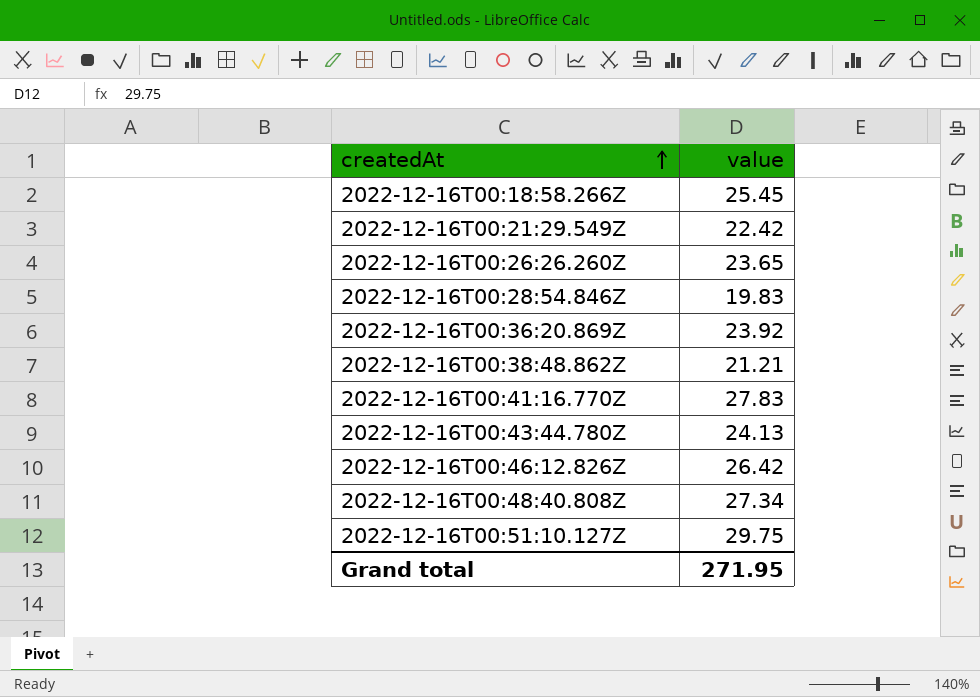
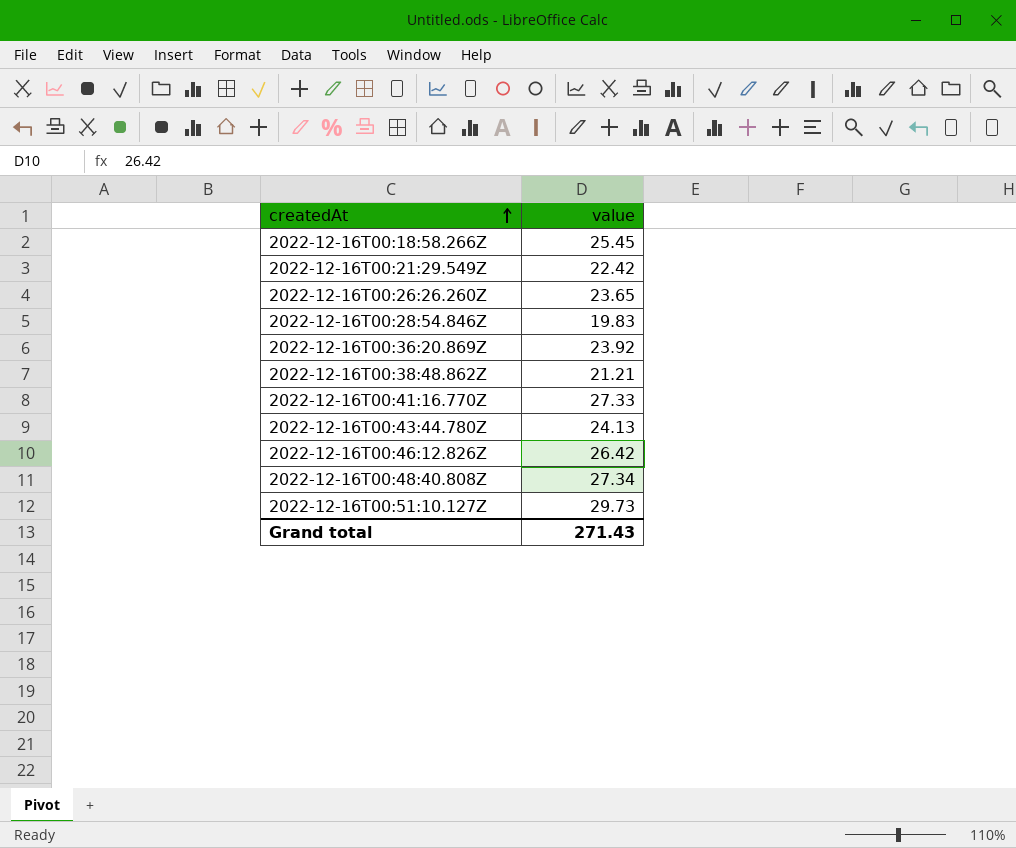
2022-12-16T00:41:16.770Z | value: 27.83 -> 27.33
2022-12-16T00:51:10.127Z | value: 29.75 -> 29.73
Grand total | value: 271.95 -> 271.43

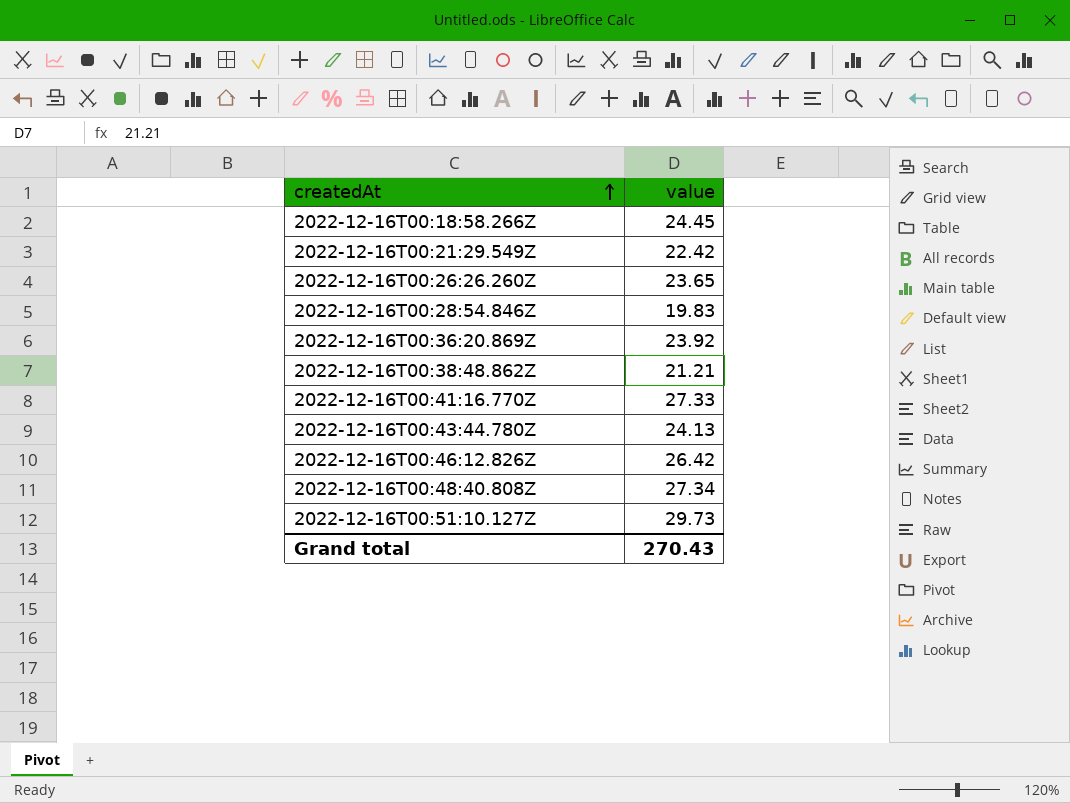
2022-12-16T00:18:58.266Z | value: 25.45 -> 24.45
Grand total | value: 271.43 -> 270.43

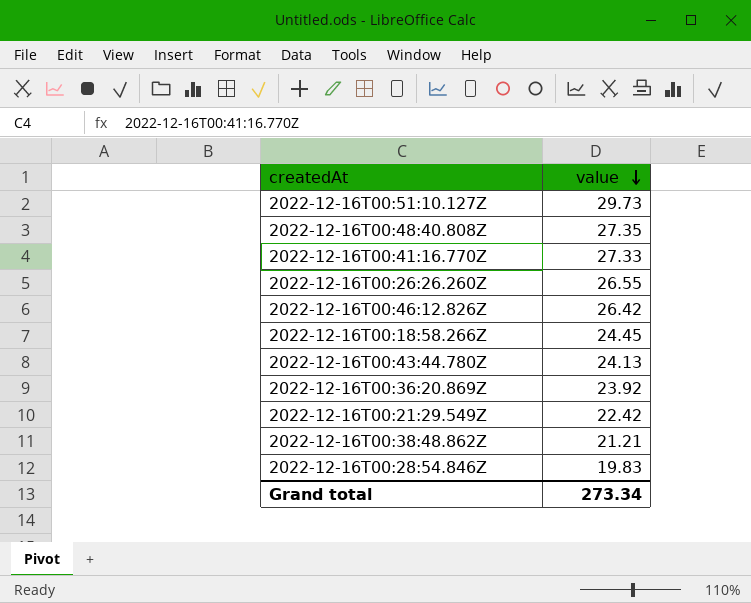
row order: createdAt ascending -> value descending
2022-12-16T00:48:40.808Z | value: 27.34 -> 27.35
2022-12-16T00:26:26.260Z | value: 23.65 -> 26.55
Grand total | value: 270.43 -> 273.34

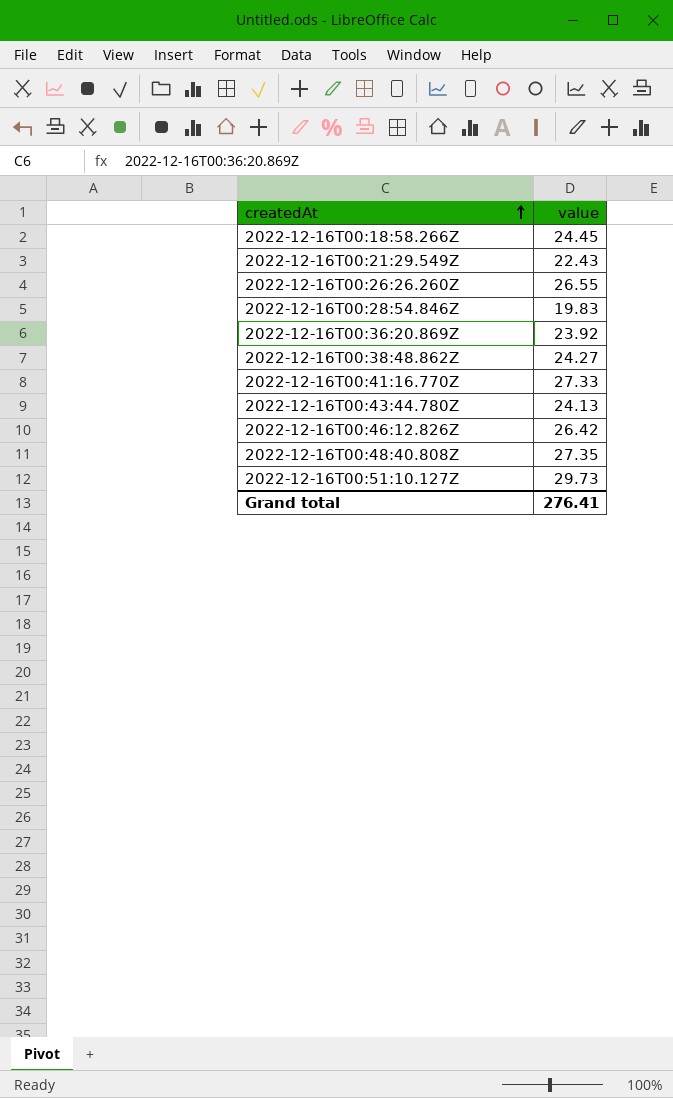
row order: value descending -> createdAt ascending
2022-12-16T00:21:29.549Z | value: 22.42 -> 22.43
2022-12-16T00:38:48.862Z | value: 21.21 -> 24.27
Grand total | value: 273.34 -> 276.41

